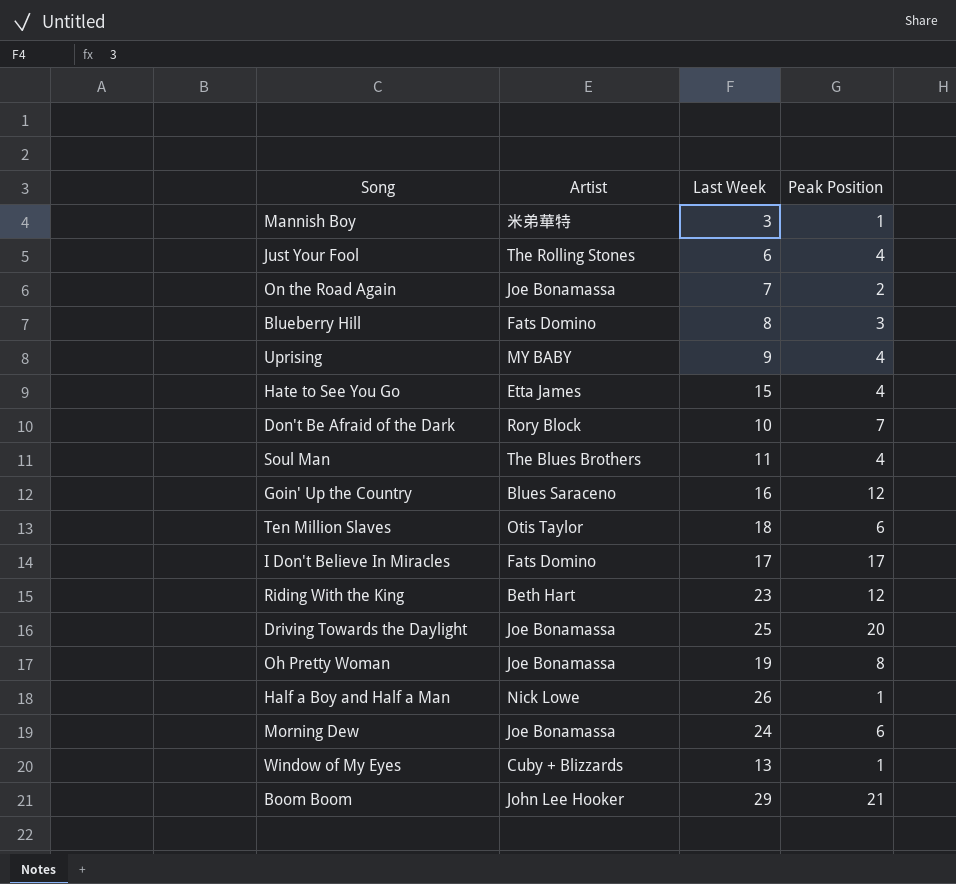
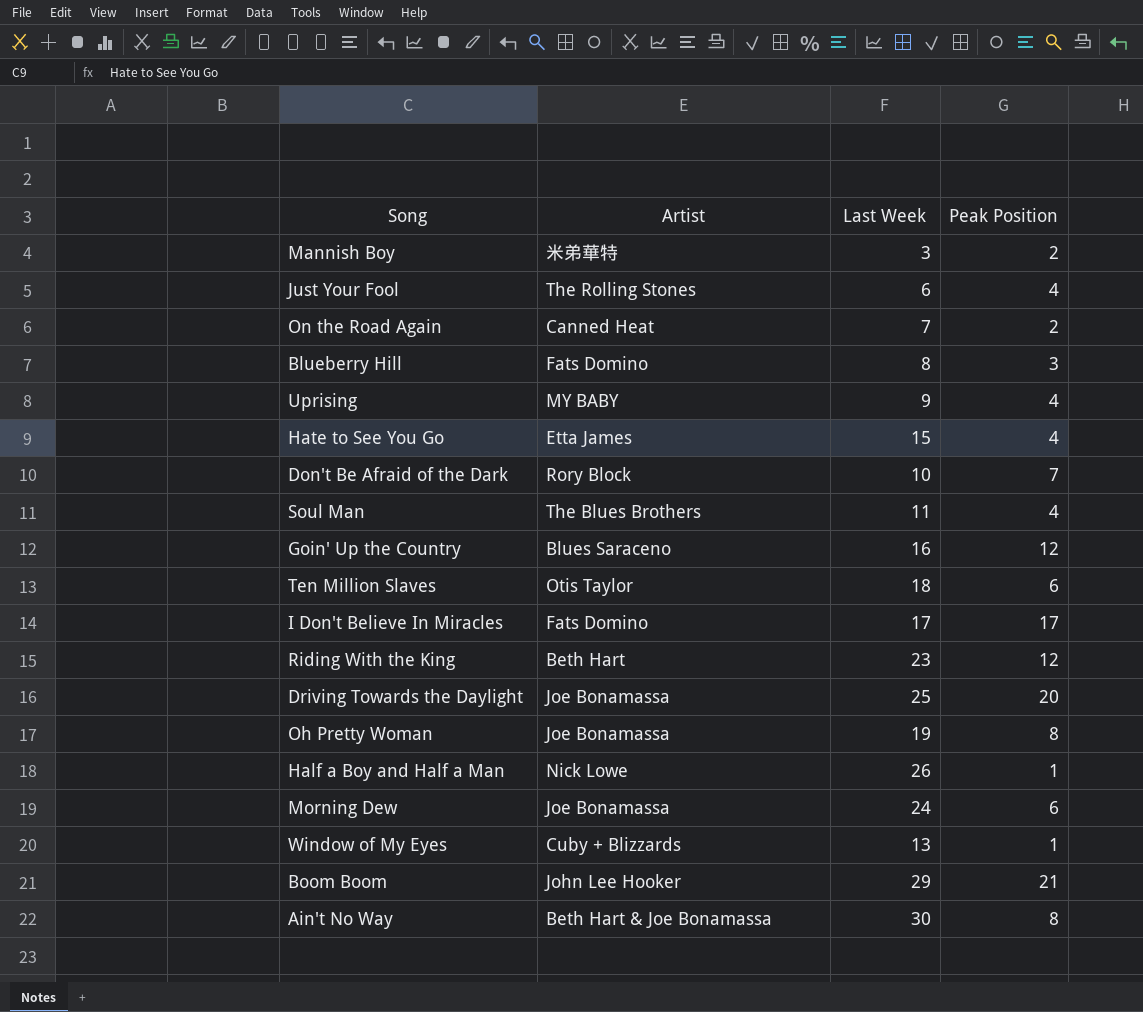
Mannish Boy | Peak Position: 1 -> 2
On the Road Again | Artist: Joe Bonamassa -> Canned Heat
row Ain't No Way: none -> Beth Hart & Joe Bonamassa | 30 | 8

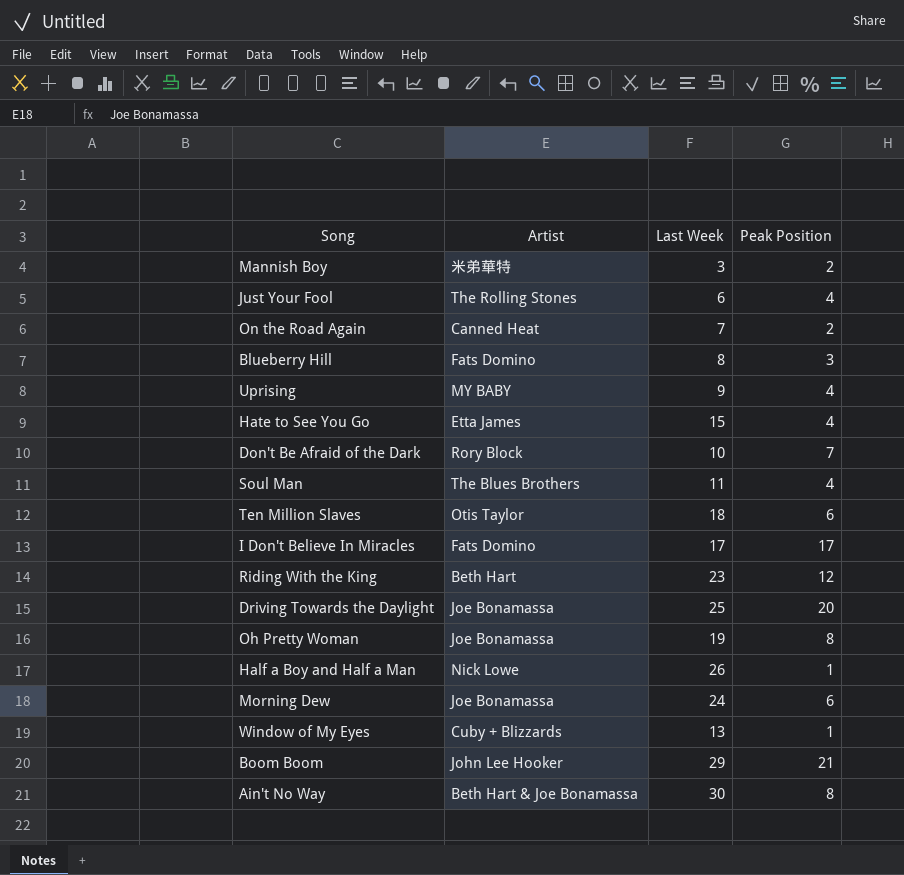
row Goin' Up the Country: Blues Saraceno | 16 | 12 -> none

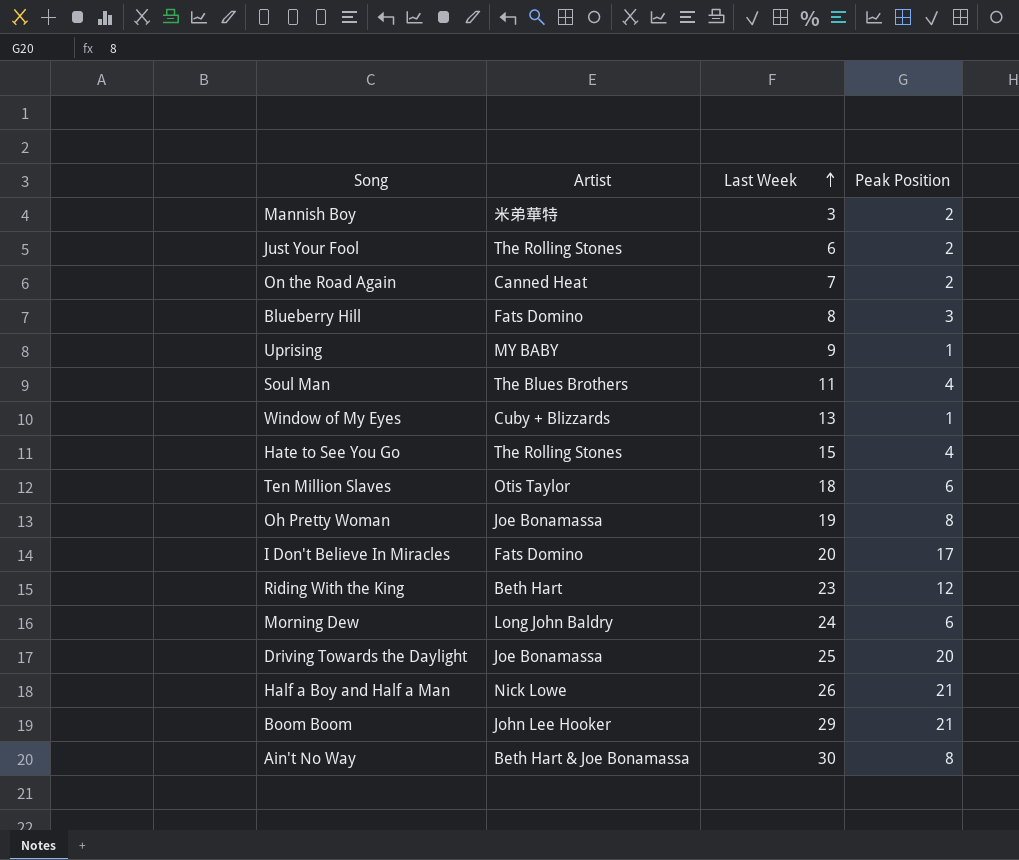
row order: none -> Last Week ascending
row Don't Be Afraid of the Dark: Rory Block | 10 | 7 -> none
Just Your Fool | Peak Position: 4 -> 2
Uprising | Peak Position: 4 -> 1
Hate to See You Go | Artist: Etta James -> The Rolling Stones
I Don't Believe In Miracles | Last Week: 17 -> 20
Morning Dew | Artist: Joe Bonamassa -> Long John Baldry
Half a Boy and Half a Man | Peak Position: 1 -> 21

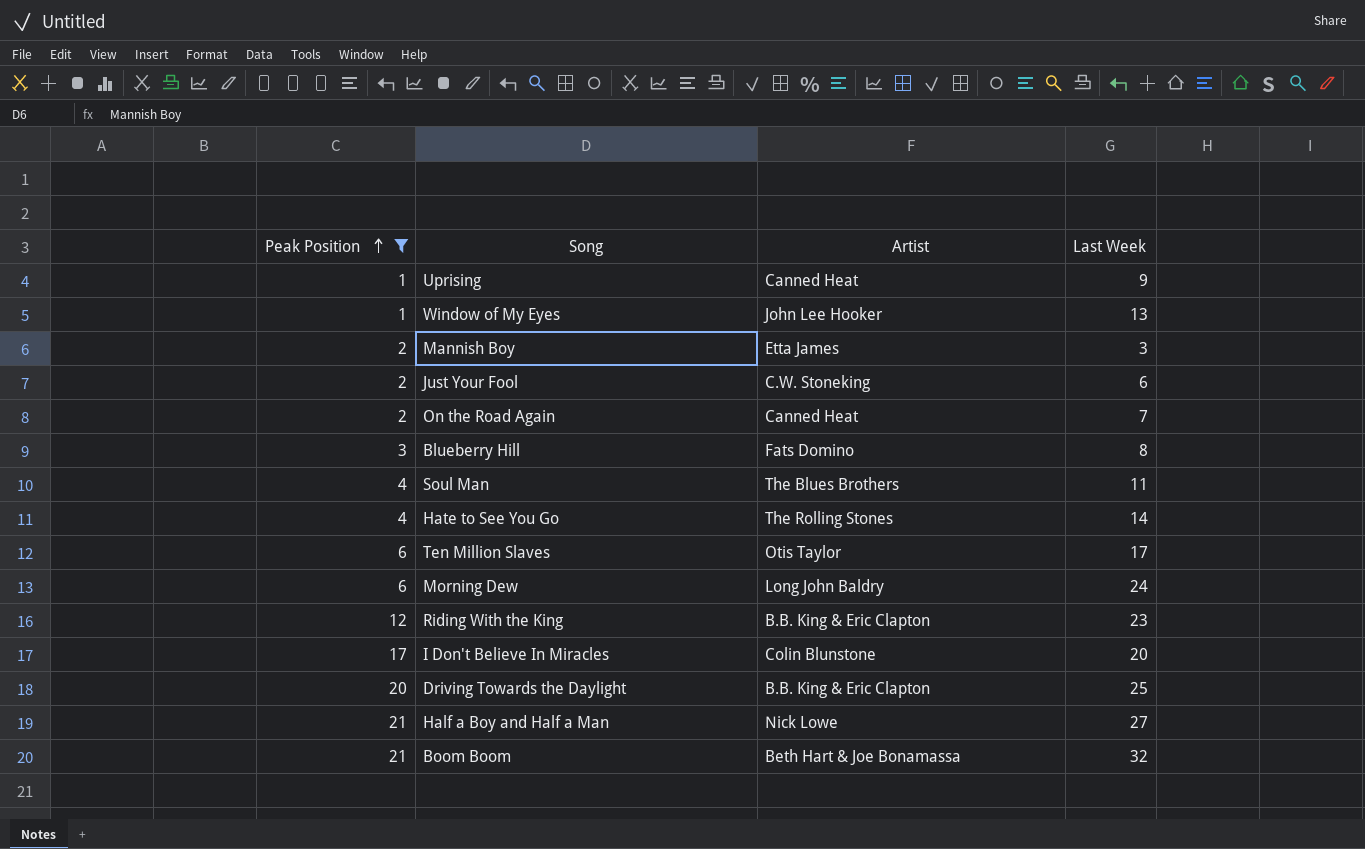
filter: none -> Peak Position != 8
row order: Last Week ascending -> Peak Position ascending
column Peak Position | position: 4 -> 1
Uprising | Artist: MY BABY -> Canned Heat
Window of My Eyes | Artist: Cuby + Blizzards -> John Lee Hooker
Mannish Boy | Artist: 米弟華特 -> Etta James
Just Your Fool | Artist: The Rolling Stones -> C.W. Stoneking
Hate to See You Go | Last Week: 15 -> 14
Ten Million Slaves | Last Week: 18 -> 17
Riding With the King | Artist: Beth Hart -> B.B. King & Eric Clapton
I Don't Believe In Miracles | Artist: Fats Domino -> Colin Blunstone
Driving Towards the Daylight | Artist: Joe Bonamassa -> B.B. King & Eric Clapton
Half a Boy and Half a Man | Last Week: 26 -> 27
Boom Boom | Artist: John Lee Hooker -> Beth Hart & Joe Bonamassa
Boom Boom | Last Week: 29 -> 32

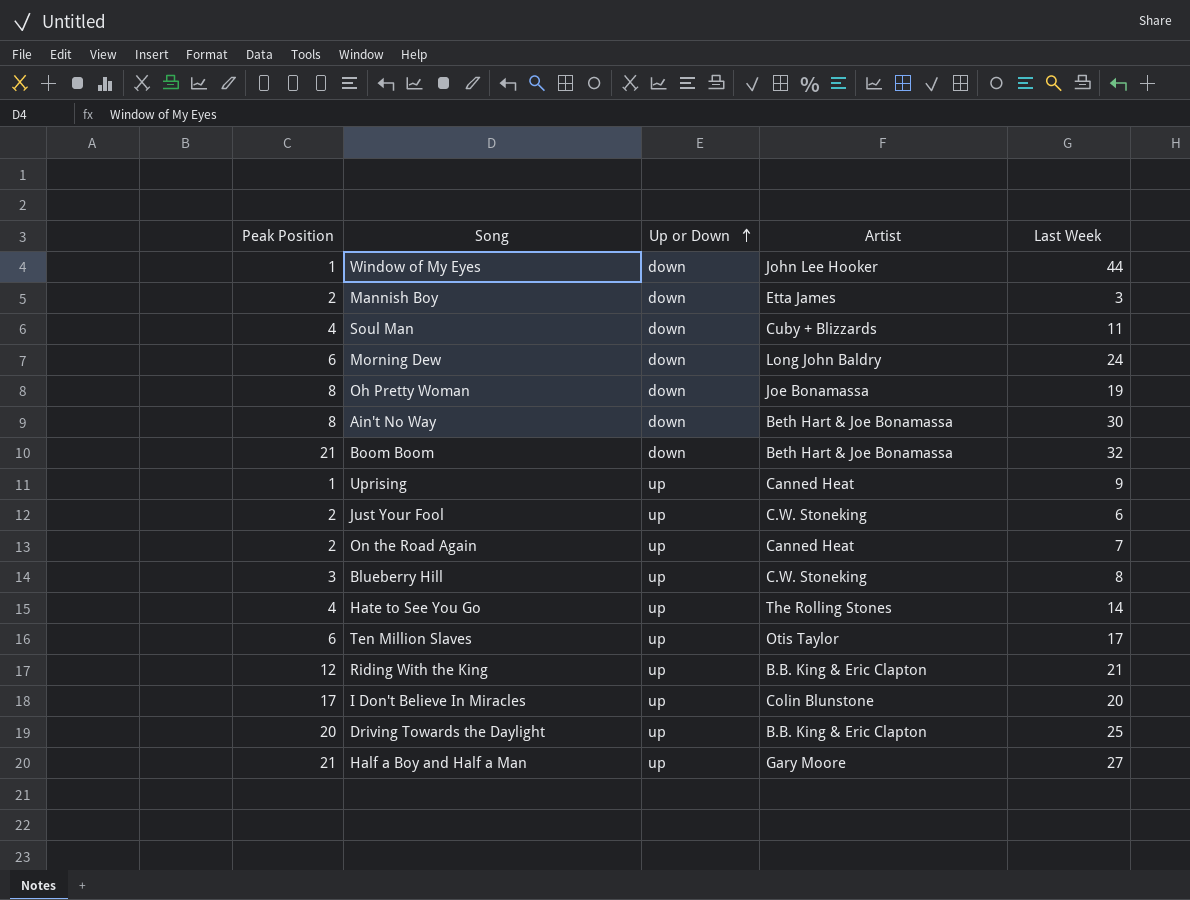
filter: Peak Position != 8 -> none
row order: Peak Position ascending -> Up or Down ascending
column Up or Down | position: none -> 3
Window of My Eyes | Last Week: 13 -> 44
Soul Man | Artist: The Blues Brothers -> Cuby + Blizzards
Blueberry Hill | Artist: Fats Domino -> C.W. Stoneking
Riding With the King | Last Week: 23 -> 21
Half a Boy and Half a Man | Artist: Nick Lowe -> Gary Moore

